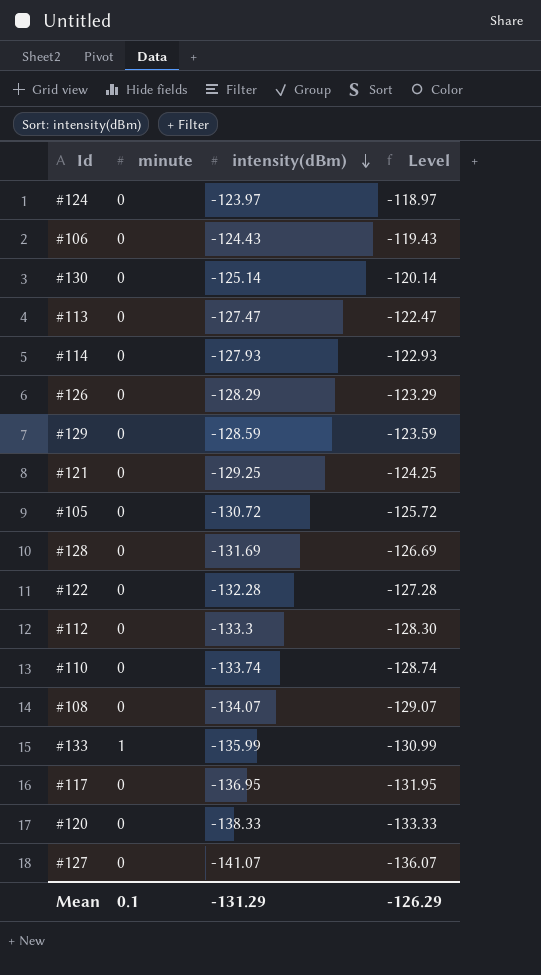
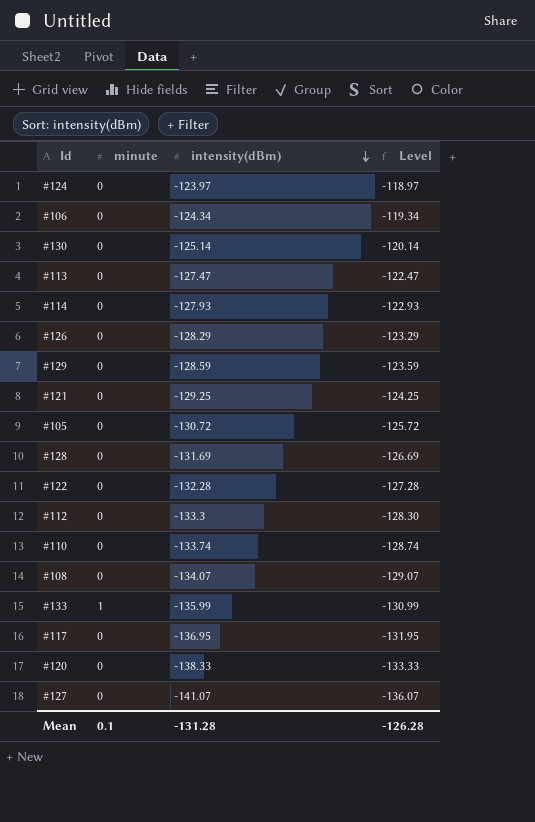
#106 | intensity(dBm): -124.43 -> -124.34
#106 | Level: -119.43 -> -119.34
Mean | intensity(dBm): -131.29 -> -131.28
Mean | Level: -126.29 -> -126.28

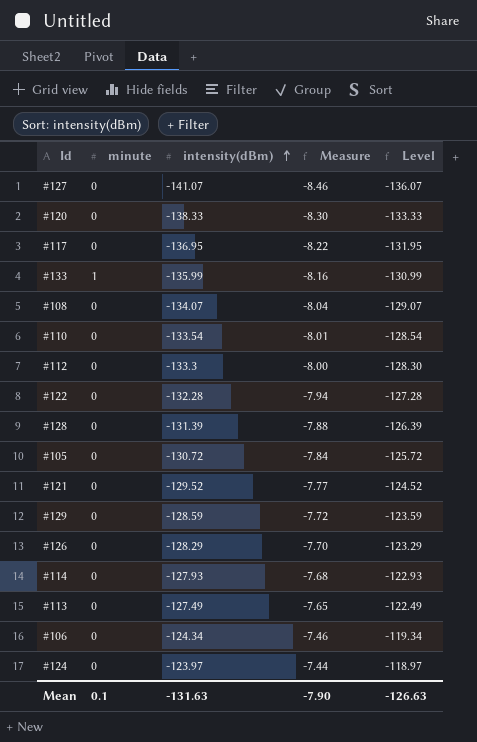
row order: intensity(dBm) descending -> intensity(dBm) ascending
column Measure | formula: none -> [intensity(dBm)] * 0.06
row #130: 0 | -125.14 | -120.14 -> none
#110 | intensity(dBm): -133.74 -> -133.54
#110 | Level: -128.74 -> -128.54
#128 | intensity(dBm): -131.69 -> -131.39
#128 | Level: -126.69 -> -126.39
#121 | intensity(dBm): -129.25 -> -129.52
#121 | Level: -124.25 -> -124.52
#113 | intensity(dBm): -127.47 -> -127.49
#113 | Level: -122.47 -> -122.49
Mean | intensity(dBm): -131.28 -> -131.63
Mean | Level: -126.28 -> -126.63

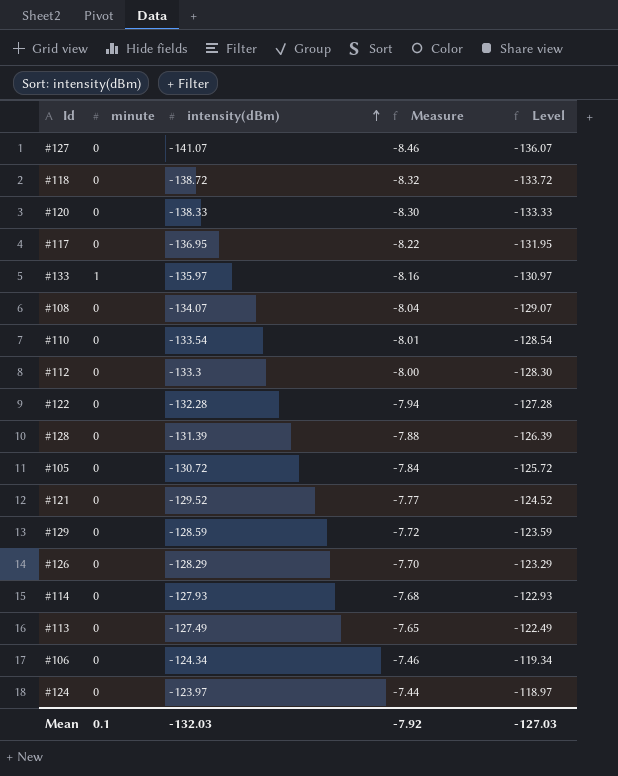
row #118: none -> 0 | -138.72 | -8.32 | -133.72
#133 | intensity(dBm): -135.99 -> -135.97
#133 | Level: -130.99 -> -130.97
Mean | intensity(dBm): -131.63 -> -132.03
Mean | Measure: -7.90 -> -7.92
Mean | Level: -126.63 -> -127.03

